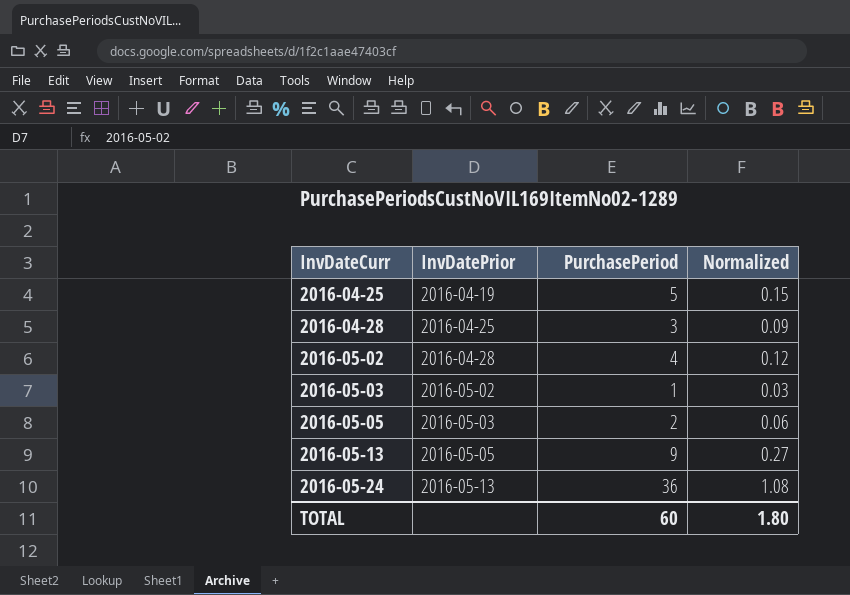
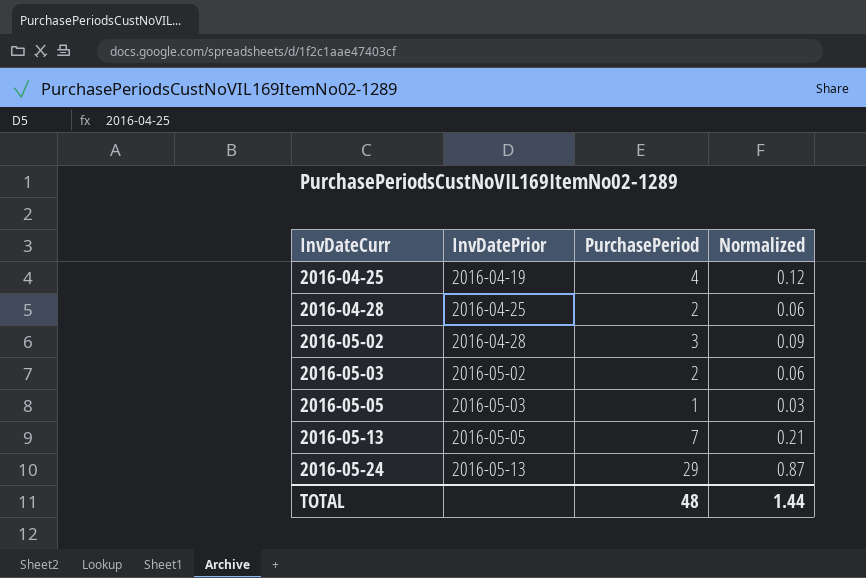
2016-04-25 | PurchasePeriod: 5 -> 4
2016-04-25 | Normalized: 0.15 -> 0.12
2016-04-28 | PurchasePeriod: 3 -> 2
2016-04-28 | Normalized: 0.09 -> 0.06
2016-05-02 | PurchasePeriod: 4 -> 3
2016-05-02 | Normalized: 0.12 -> 0.09
2016-05-03 | PurchasePeriod: 1 -> 2
2016-05-03 | Normalized: 0.03 -> 0.06
2016-05-05 | PurchasePeriod: 2 -> 1
2016-05-05 | Normalized: 0.06 -> 0.03
2016-05-13 | PurchasePeriod: 9 -> 7
2016-05-13 | Normalized: 0.27 -> 0.21
2016-05-24 | PurchasePeriod: 36 -> 29
2016-05-24 | Normalized: 1.08 -> 0.87
TOTAL | PurchasePeriod: 60 -> 48
TOTAL | Normalized: 1.80 -> 1.44

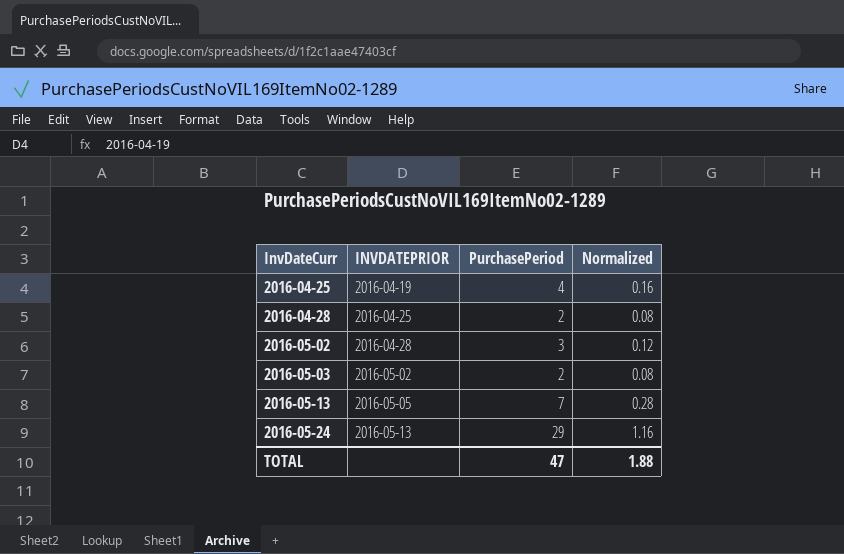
column name: InvDatePrior -> INVDATEPRIOR
column Normalized | formula: [PurchasePeriod] * 0.03 -> [PurchasePeriod] * 0.04
row 2016-05-05: 2016-05-03 | 1 | 0.03 -> none
TOTAL | PurchasePeriod: 48 -> 47
TOTAL | Normalized: 1.44 -> 1.88

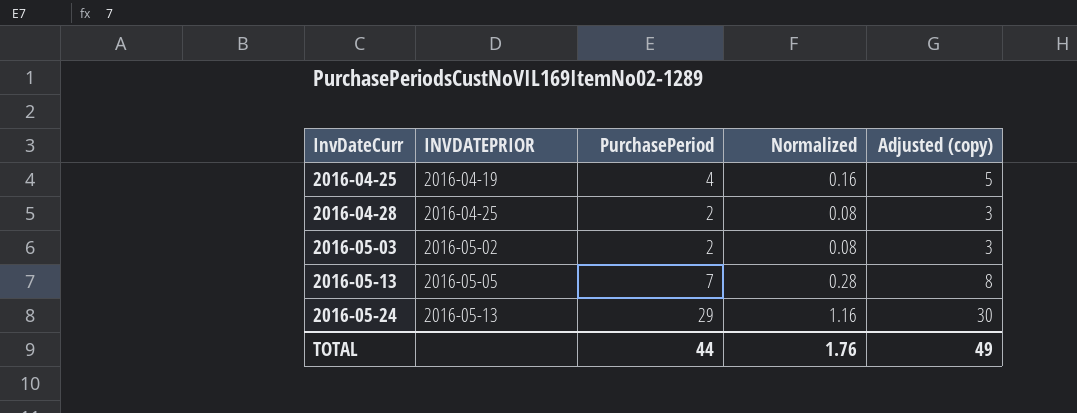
column Adjusted (copy) | formula: none -> [PurchasePeriod] + 1
row 2016-05-02: 2016-04-28 | 3 | 0.12 -> none
TOTAL | PurchasePeriod: 47 -> 44
TOTAL | Normalized: 1.88 -> 1.76

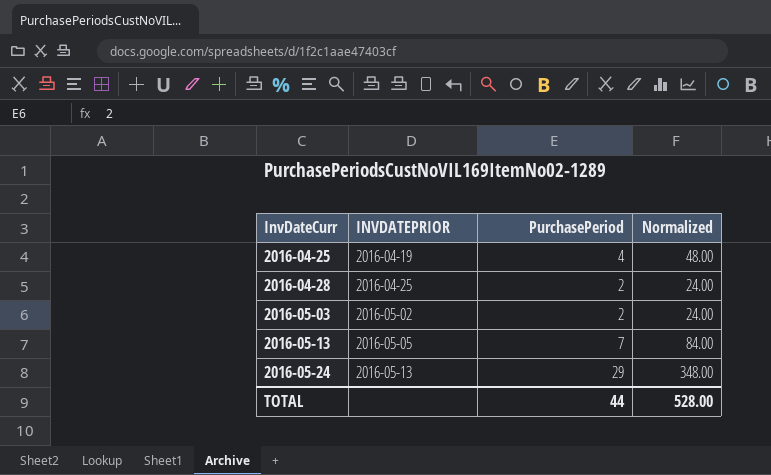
column Adjusted (copy) | formula: [PurchasePeriod] + 1 -> none
column Normalized | formula: [PurchasePeriod] * 0.04 -> [PurchasePeriod] * 12
TOTAL | Normalized: 1.76 -> 528.00

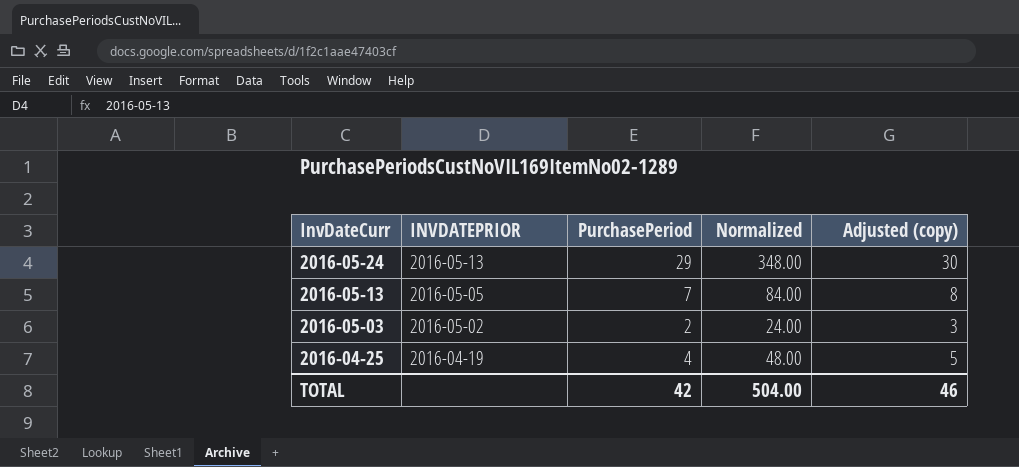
row order: InvDateCurr ascending -> InvDateCurr descending
column Adjusted (copy) | formula: none -> [PurchasePeriod] + 1
row 2016-04-28: 2016-04-25 | 2 | 24.00 -> none
TOTAL | PurchasePeriod: 44 -> 42
TOTAL | Normalized: 528.00 -> 504.00

